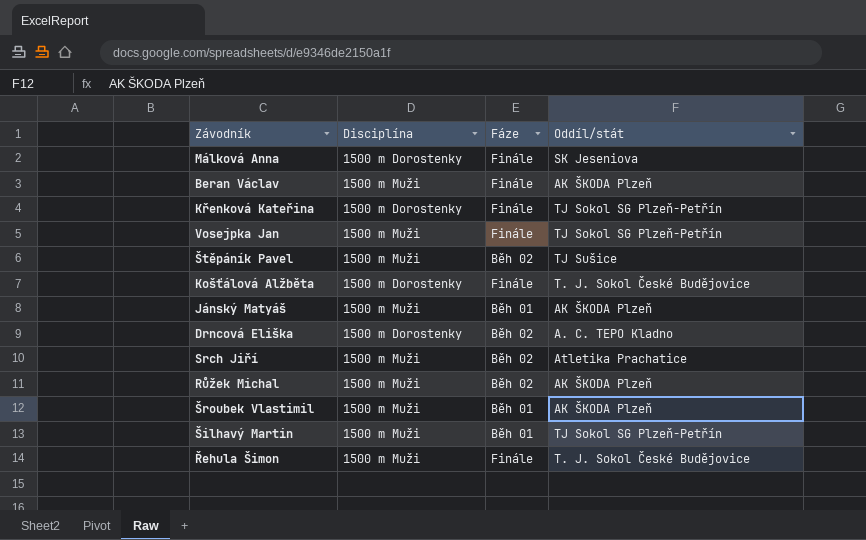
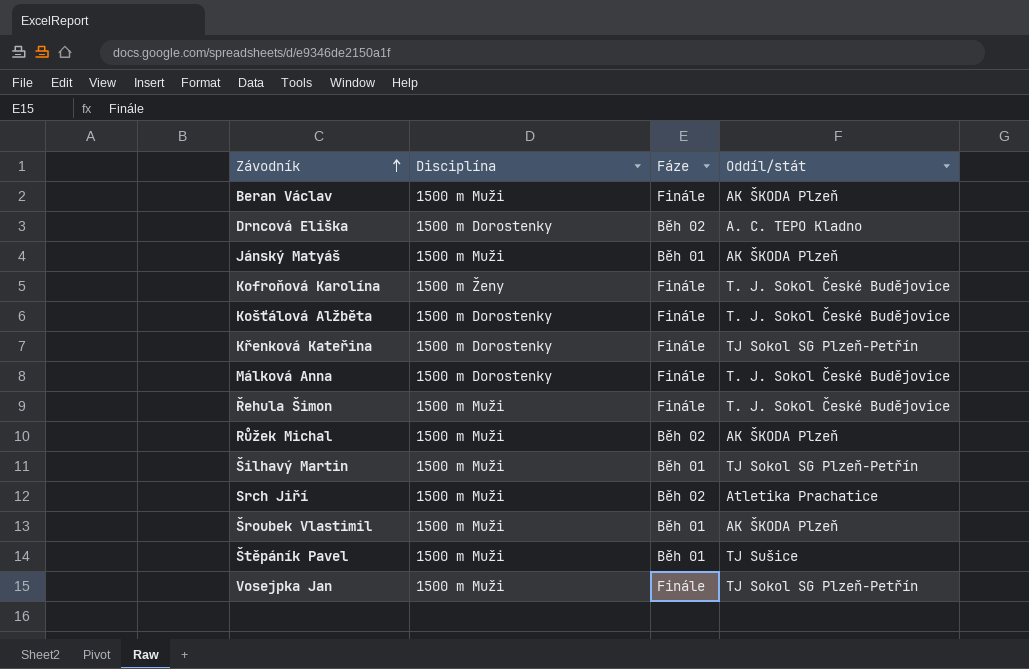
row order: none -> Závodník ascending
row Kofroňová Karolína: none -> 1500 m Ženy | Finále | T. J. Sokol České Budějovice
Málková Anna | Oddíl/stát: SK Jeseniova -> T. J. Sokol České Budějovice
Štěpáník Pavel | Fáze: Běh 02 -> Běh 01

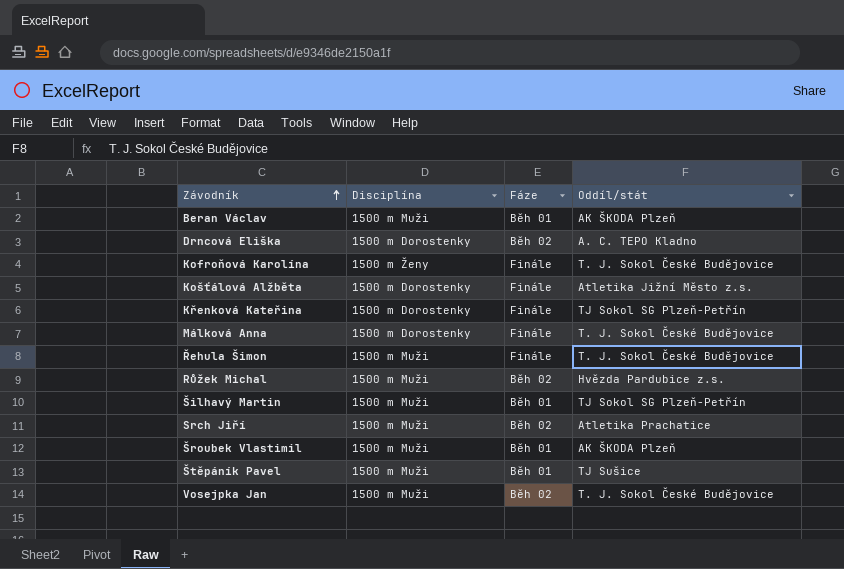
row Jánský Matyáš: 1500 m Muži | Běh 01 | AK ŠKODA Plzeň -> none
Beran Václav | Fáze: Finále -> Běh 01
Košťálová Alžběta | Oddíl/stát: T. J. Sokol České Budějovice -> Atletika Jižní Město z.s.
Růžek Michal | Oddíl/stát: AK ŠKODA Plzeň -> Hvězda Pardubice z.s.
Vosejpka Jan | Fáze: Finále -> Běh 02
Vosejpka Jan | Oddíl/stát: TJ Sokol SG Plzeň-Petřín -> T. J. Sokol České Budějovice

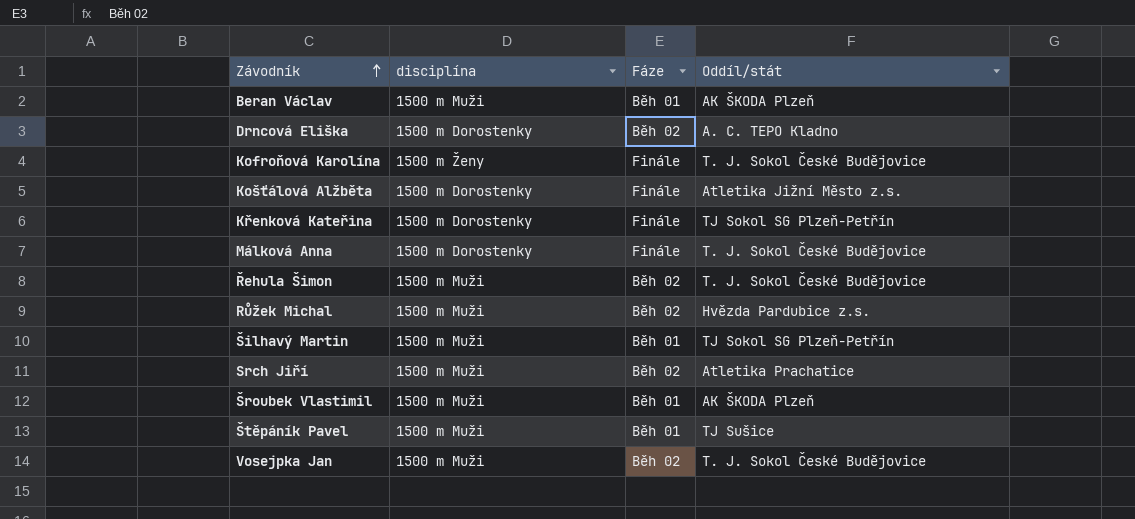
column name: Disciplína -> disciplína
Řehula Šimon | Fáze: Finále -> Běh 02

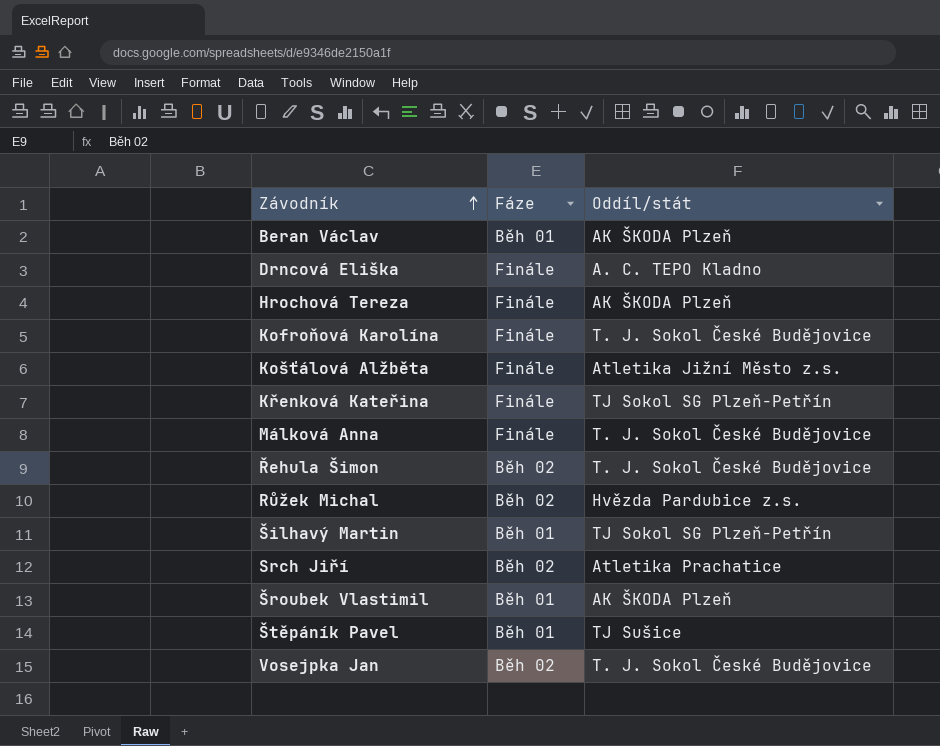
column disciplína | position: 2 -> none
Drncová Eliška | Fáze: Běh 02 -> Finále
row Hrochová Tereza: none -> Finále | AK ŠKODA Plzeň

